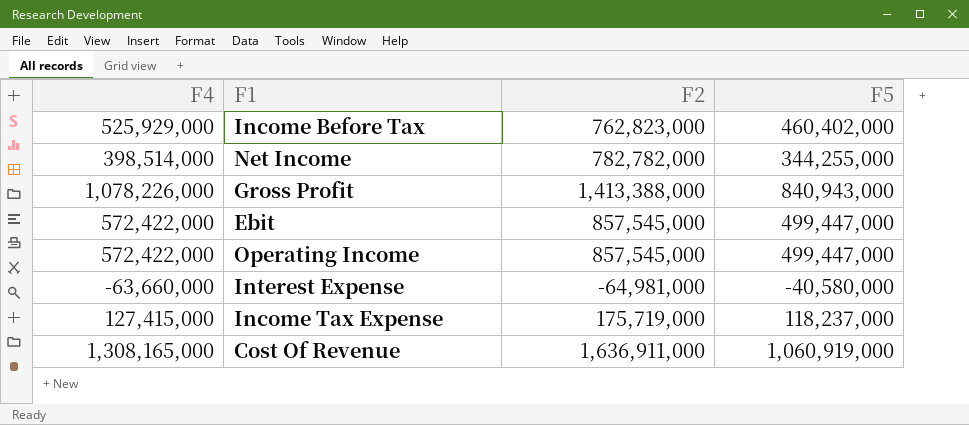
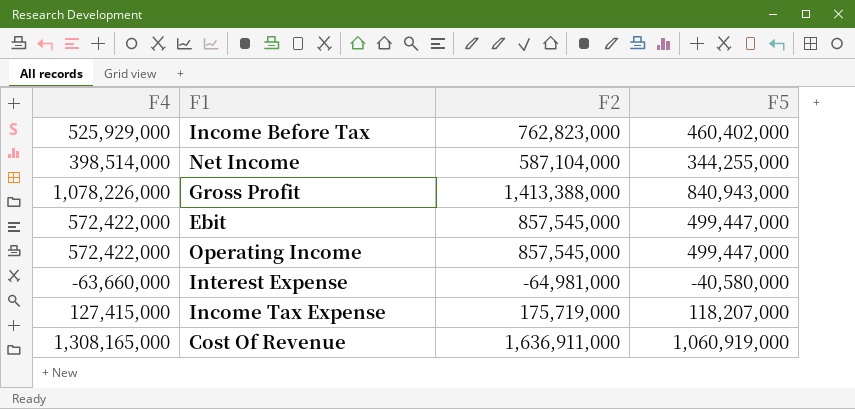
Net Income | F2: 782,782,000 -> 587,104,000
Income Tax Expense | F5: 118,237,000 -> 118,207,000

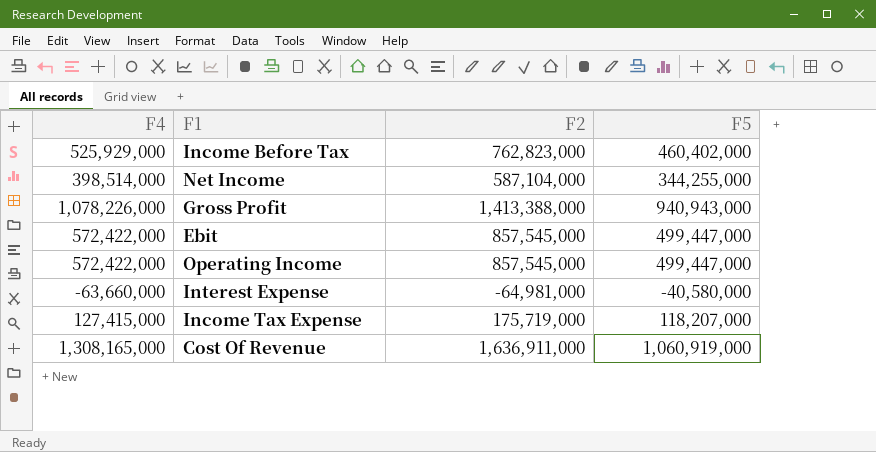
Gross Profit | F5: 840,943,000 -> 940,943,000

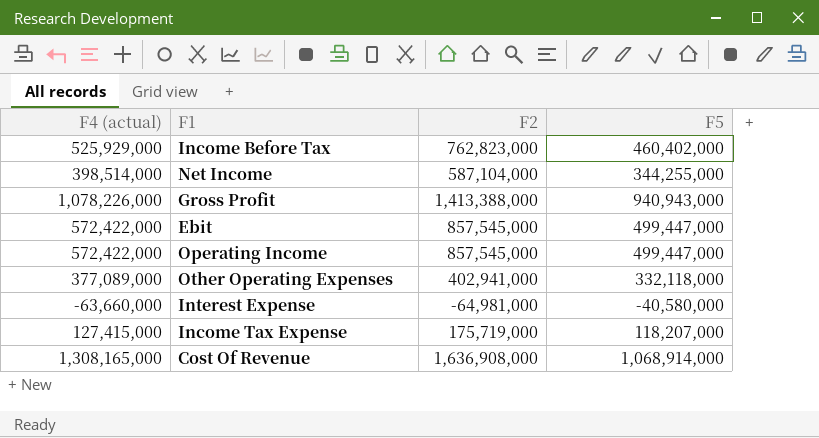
column name: F4 -> F4 (actual)
row Other Operating Expenses: none -> 377,089,000 | 402,941,000 | 332,118,000
Cost Of Revenue | F2: 1,636,911,000 -> 1,636,908,000
Cost Of Revenue | F5: 1,060,919,000 -> 1,068,914,000

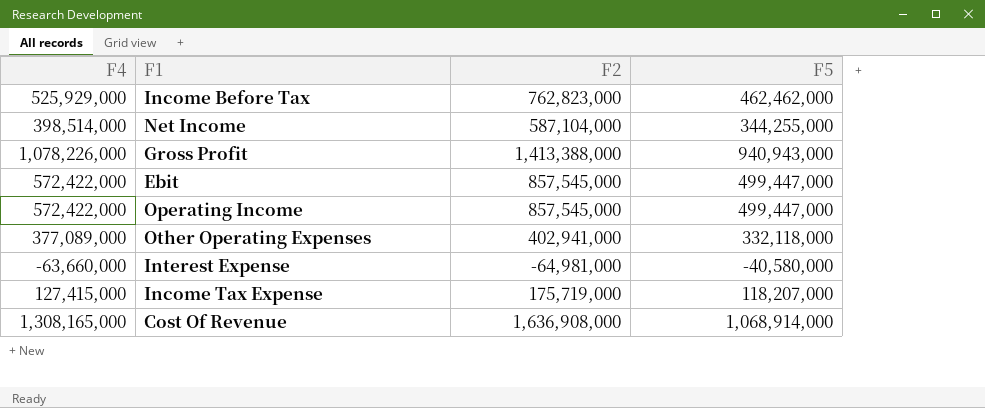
column name: F4 (actual) -> F4
Income Before Tax | F5: 460,402,000 -> 462,462,000

